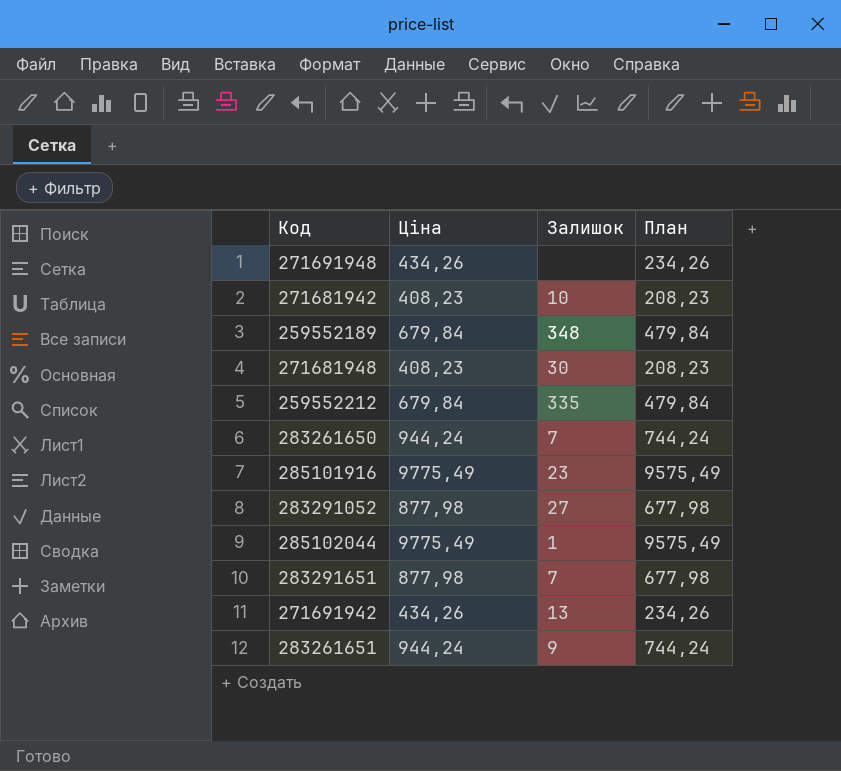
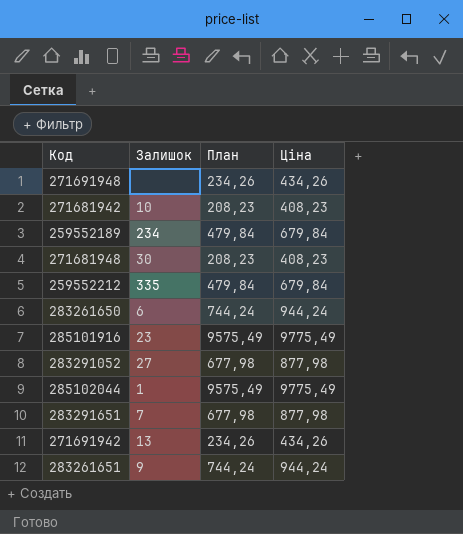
column Ціна | position: 2 -> 4
259552189 | Залишок: 348 -> 234
283261650 | Залишок: 7 -> 6

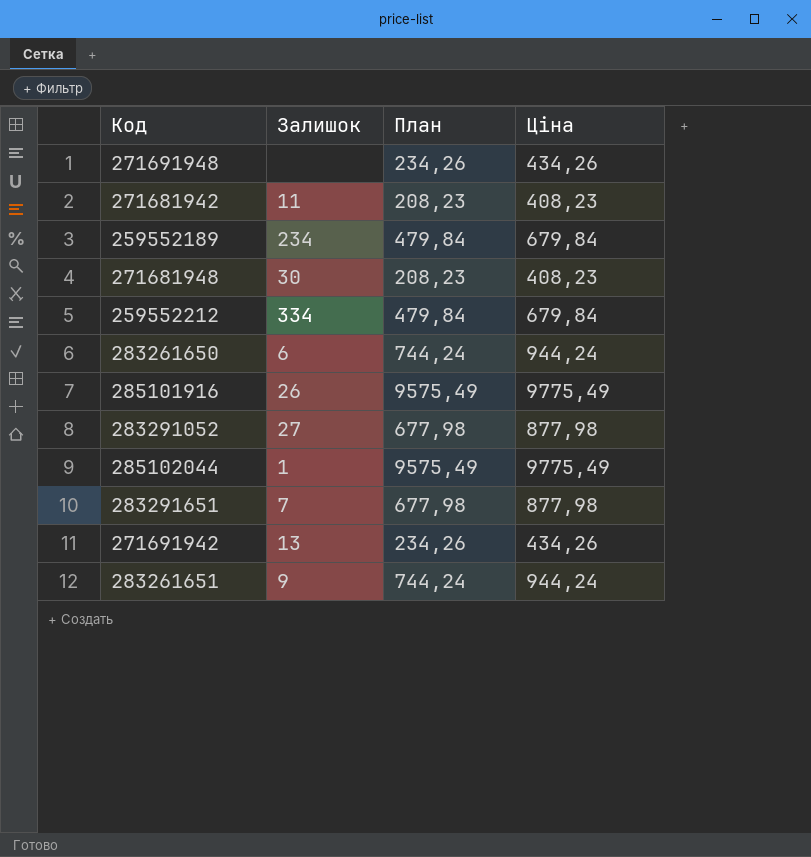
271681942 | Залишок: 10 -> 11
259552212 | Залишок: 335 -> 334
285101916 | Залишок: 23 -> 26

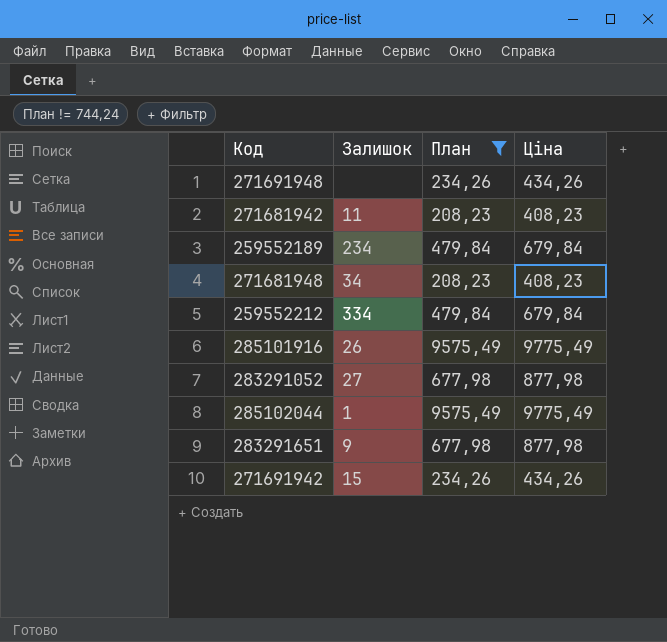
filter: none -> План != 744,24
271681948 | Залишок: 30 -> 34
283291651 | Залишок: 7 -> 9
271691942 | Залишок: 13 -> 15

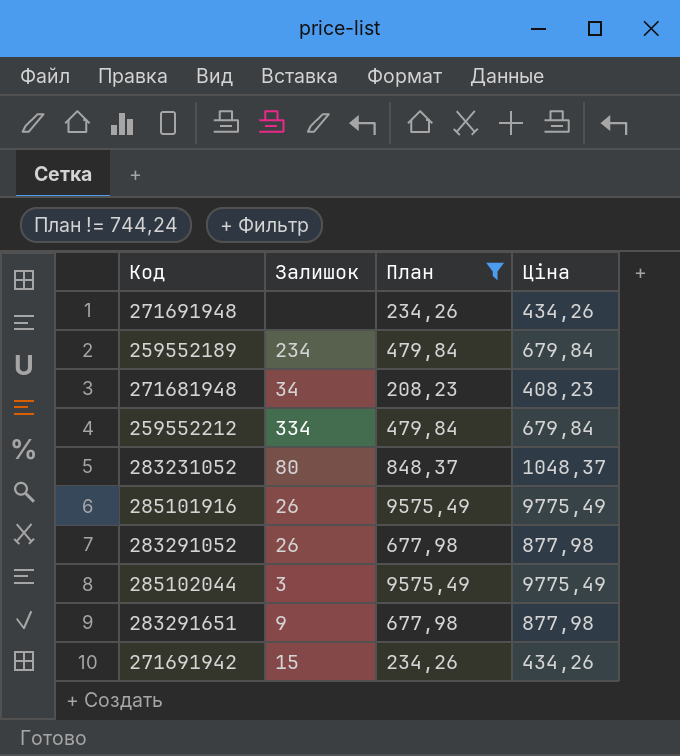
row 271681942: 11 | 208,23 | 408,23 -> none
row 283231052: none -> 80 | 848,37 | 1048,37
283291052 | Залишок: 27 -> 26
285102044 | Залишок: 1 -> 3

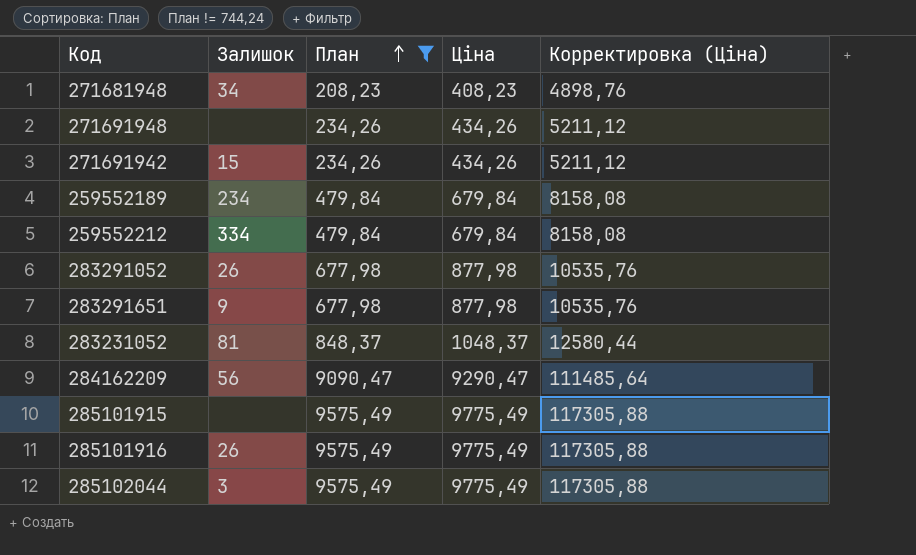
row order: none -> План ascending
column Корректировка (Ціна) | formula: none -> [Ціна] * 12
283231052 | Залишок: 80 -> 81
row 284162209: none -> 56 | 9090,47 | 9290,47 | 111485,64
row 285101915: none -> none | 9575,49 | 9775,49 | 117305,88

